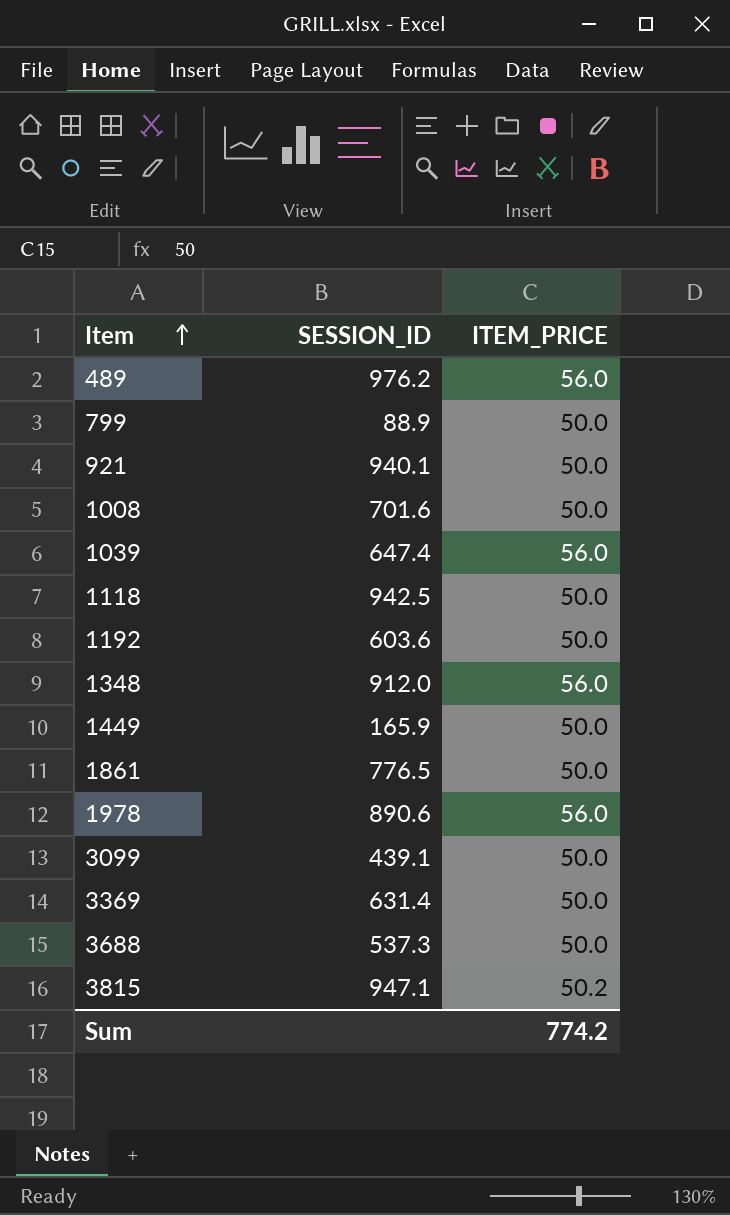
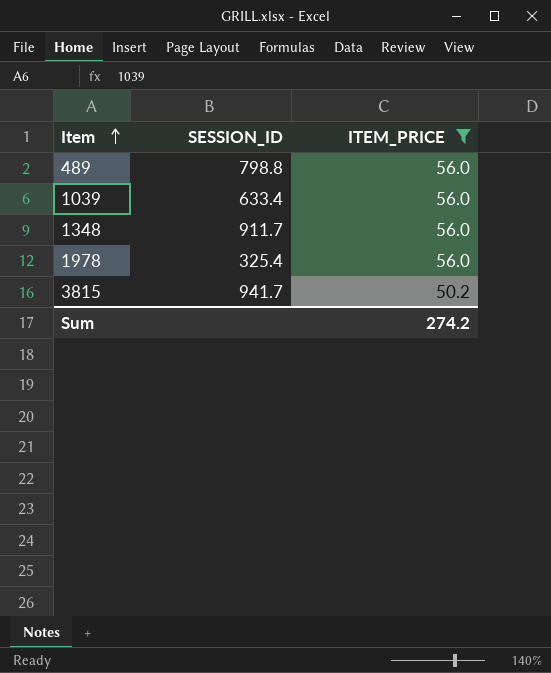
filter: none -> ITEM_PRICE != 50.0
489 | SESSION_ID: 976.2 -> 798.8
1039 | SESSION_ID: 647.4 -> 633.4
1348 | SESSION_ID: 912.0 -> 911.7
1978 | SESSION_ID: 890.6 -> 325.4
3815 | SESSION_ID: 947.1 -> 941.7
Sum | ITEM_PRICE: 774.2 -> 274.2

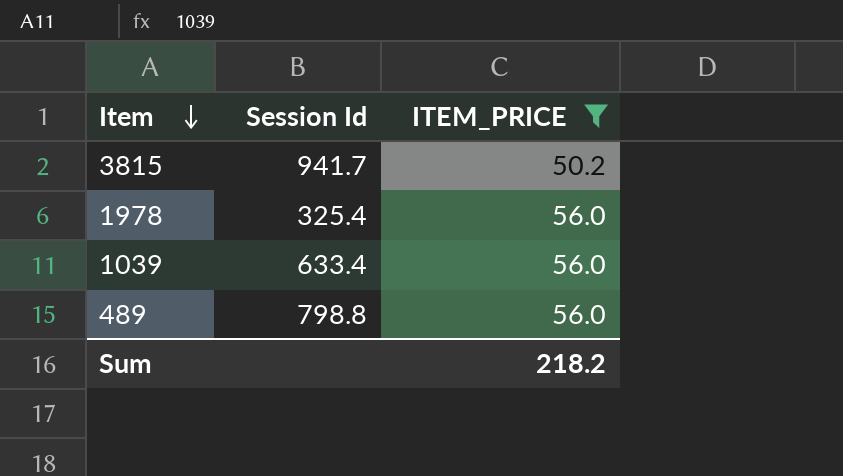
row order: Item ascending -> Item descending
column name: SESSION_ID -> Session Id
row 1348: 911.7 | 56.0 -> none
Sum | ITEM_PRICE: 274.2 -> 218.2

